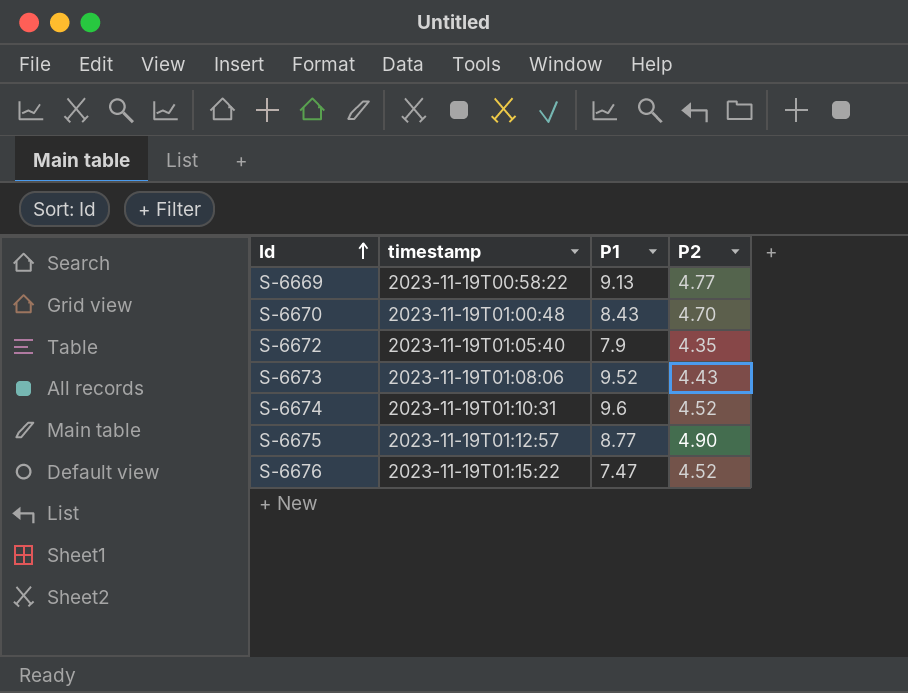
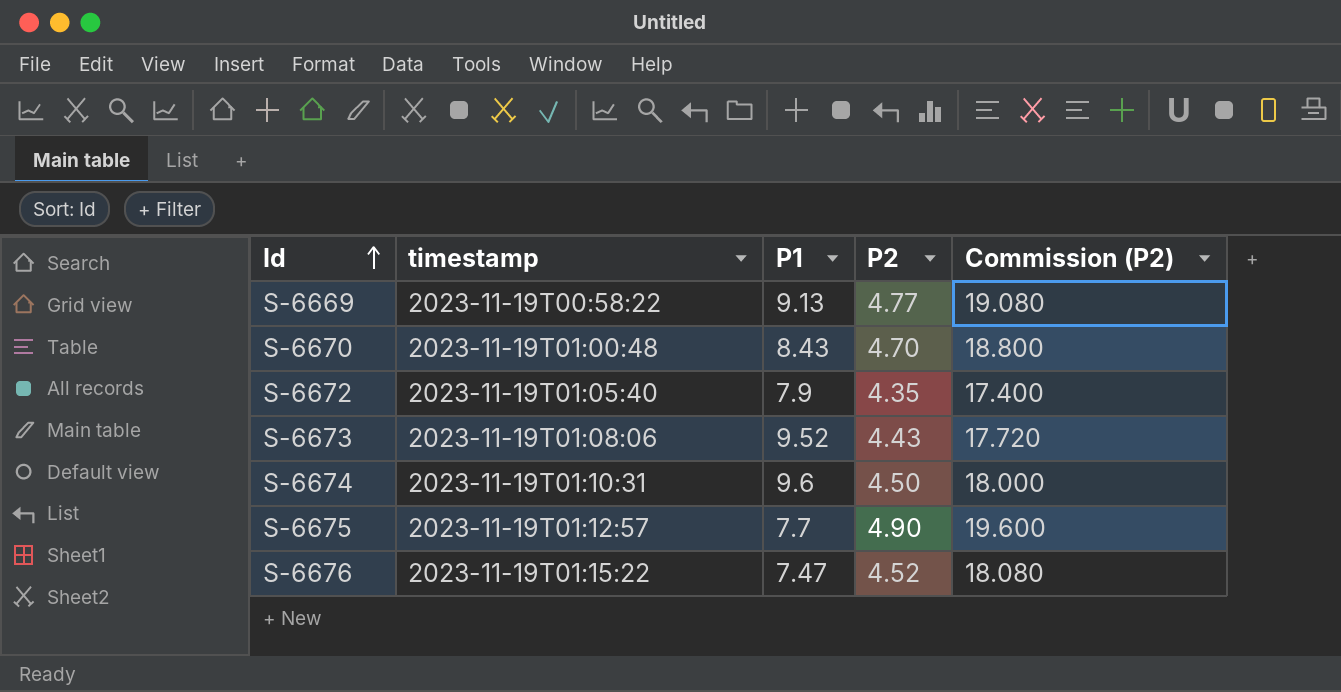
column Commission (P2) | formula: none -> [P2] * 4
S-6674 | P2: 4.52 -> 4.50
S-6675 | P1: 8.77 -> 7.7

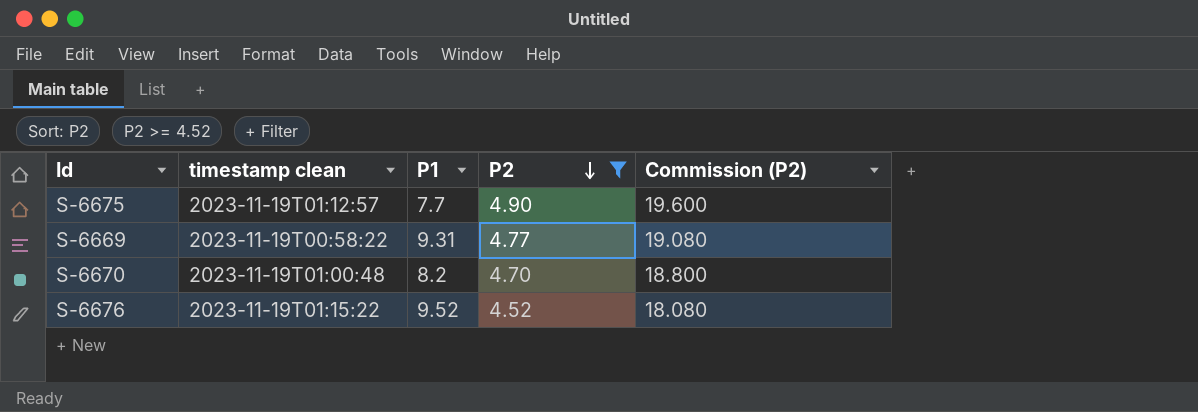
filter: none -> P2 >= 4.52
row order: Id ascending -> P2 descending
column name: timestamp -> timestamp clean
S-6669 | P1: 9.13 -> 9.31
S-6670 | P1: 8.43 -> 8.2
S-6676 | P1: 7.47 -> 9.52

